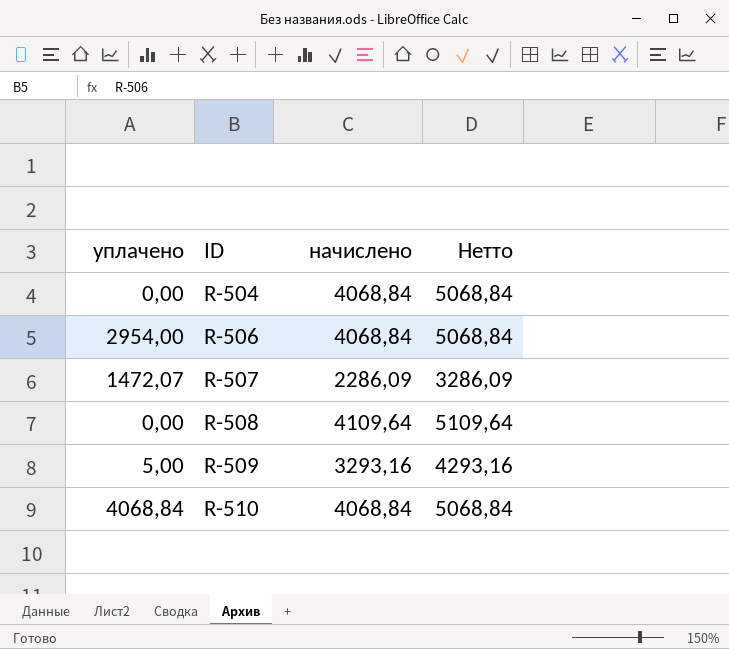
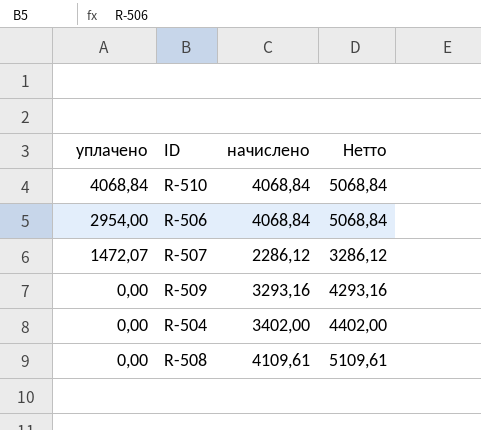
row order: ID ascending -> уплачено descending
R-507 | начислено: 2286,09 -> 2286,12
R-507 | Нетто: 3286,09 -> 3286,12
R-509 | уплачено: 5,00 -> 0,00
R-504 | начислено: 4068,84 -> 3402,00
R-504 | Нетто: 5068,84 -> 4402,00
R-508 | начислено: 4109,64 -> 4109,61
R-508 | Нетто: 5109,64 -> 5109,61

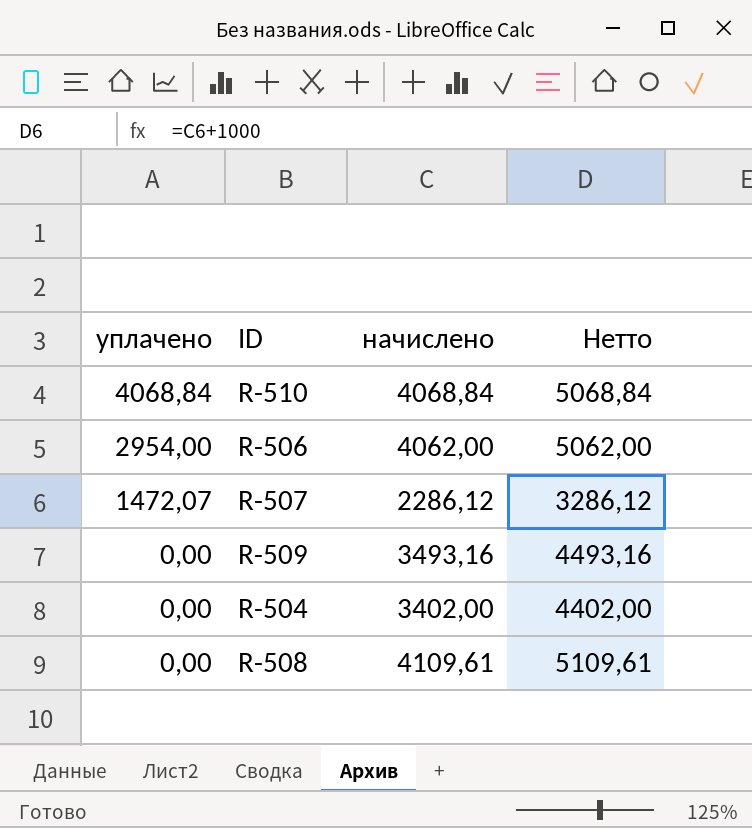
R-506 | начислено: 4068,84 -> 4062,00
R-506 | Нетто: 5068,84 -> 5062,00
R-509 | начислено: 3293,16 -> 3493,16
R-509 | Нетто: 4293,16 -> 4493,16

